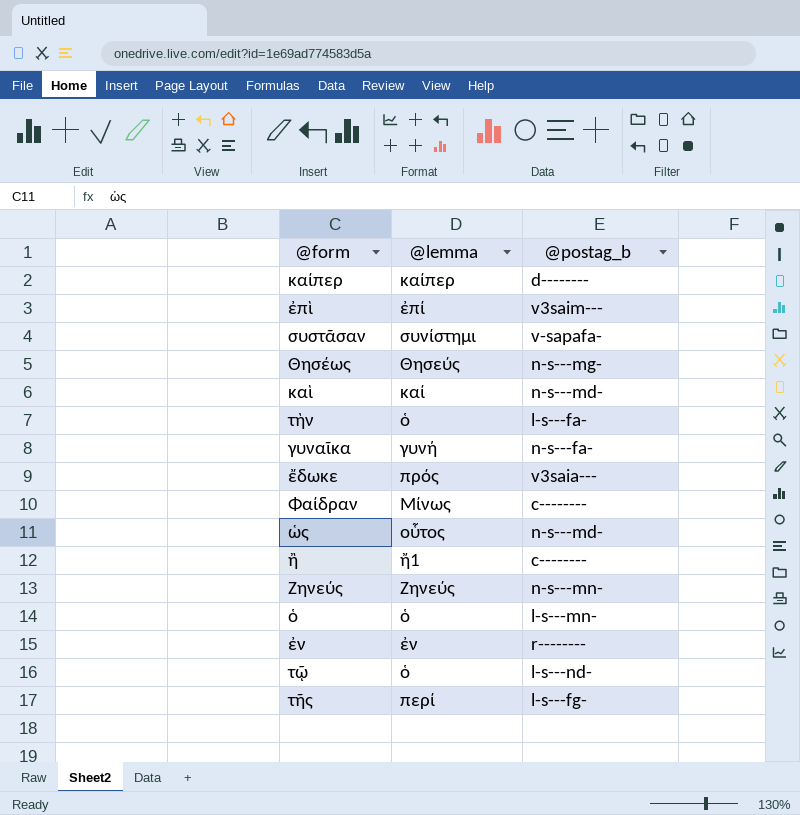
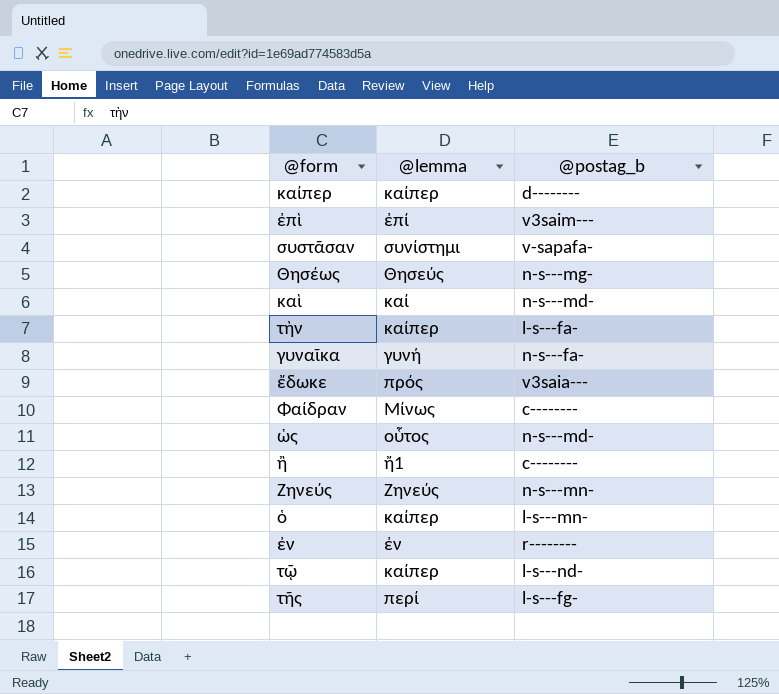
τὴν | @lemma: ὁ -> καίπερ
ὁ | @lemma: ὁ -> καίπερ
τῷ | @lemma: ὁ -> καίπερ

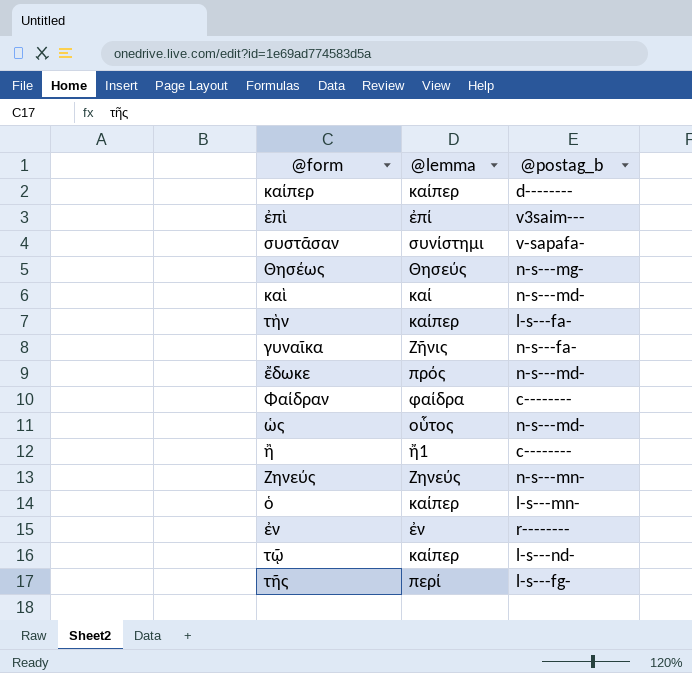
γυναῖκα | @lemma: γυνή -> Ζῆνις
ἔδωκε | @postag_b: v3saia--- -> n-s---md-
Φαίδραν | @lemma: Μίνως -> φαίδρα

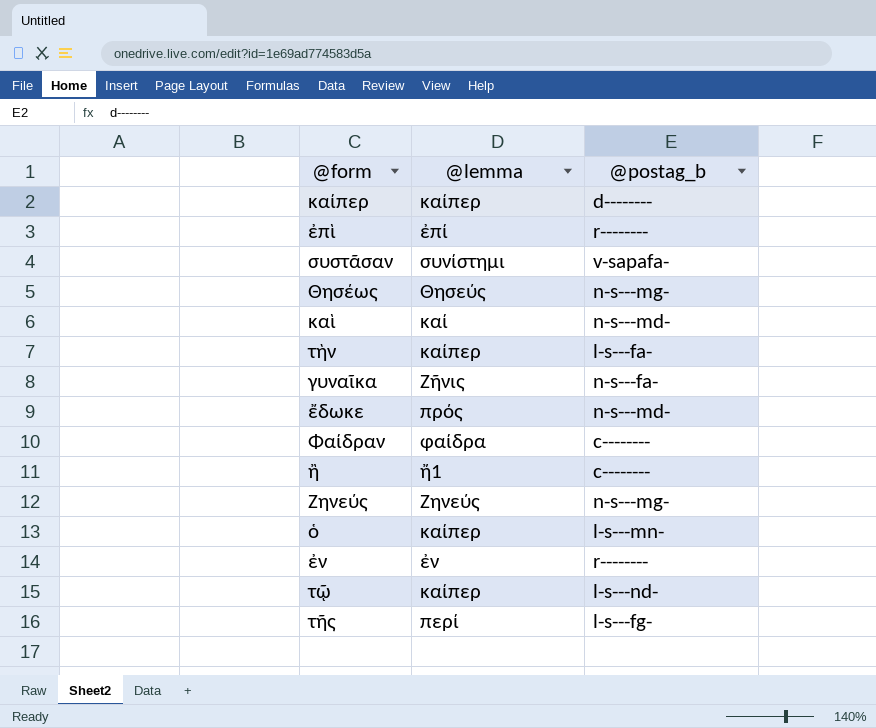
row ὡς: οὗτος | n-s---md- -> none
ἐπὶ | @postag_b: v3saim--- -> r--------
Ζηνεύς | @postag_b: n-s---mn- -> n-s---mg-

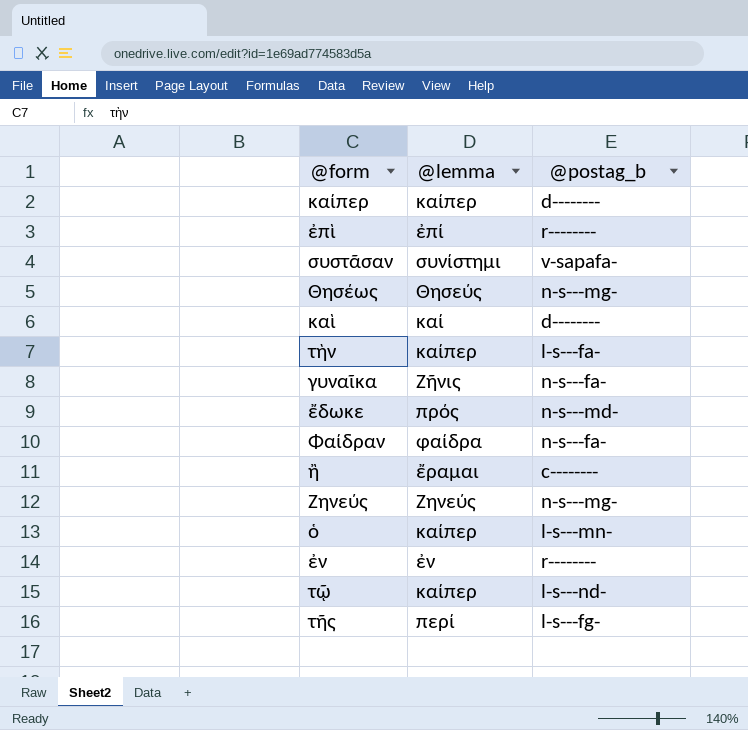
καὶ | @postag_b: n-s---md- -> d--------
Φαίδραν | @postag_b: c-------- -> n-s---fa-
ἢ | @lemma: ἤ1 -> ἔραμαι

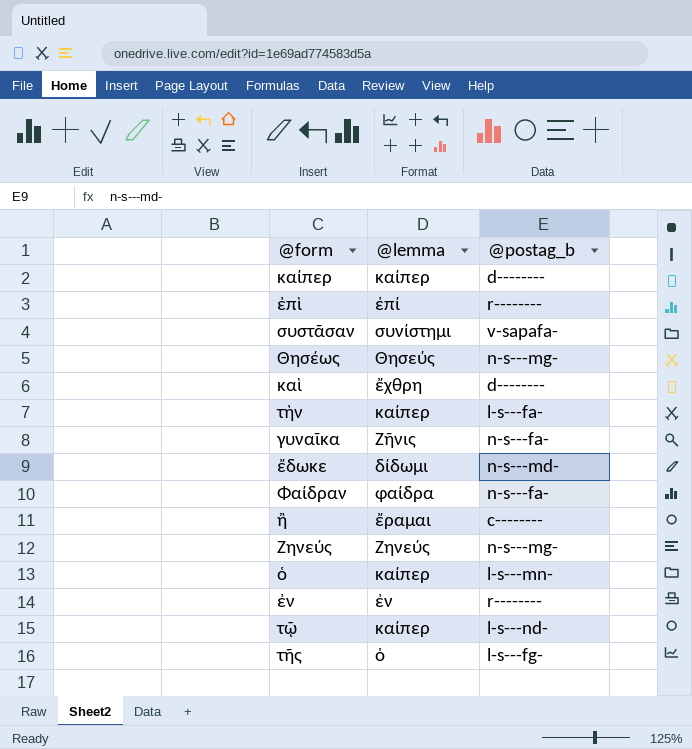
καὶ | @lemma: καί -> ἔχθρη
ἔδωκε | @lemma: πρός -> δίδωμι
τῆς | @lemma: περί -> ὁ

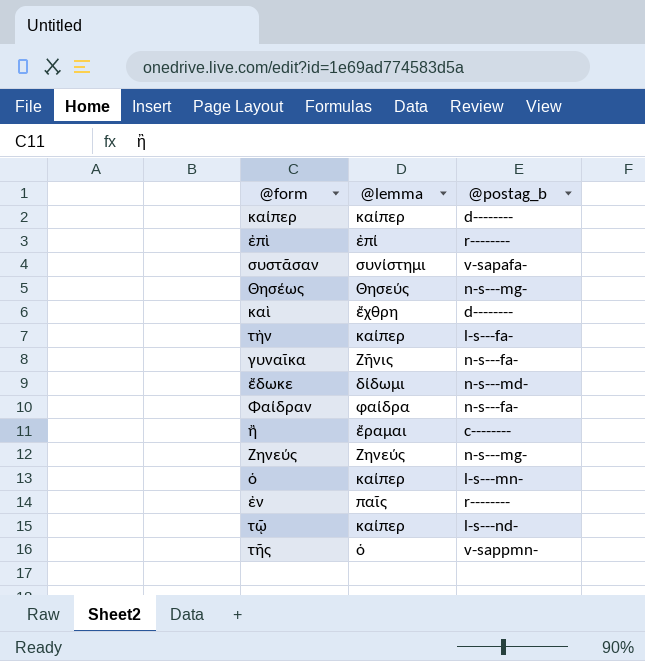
ἐν | @lemma: ἐν -> παῖς
τῆς | @postag_b: l-s---fg- -> v-sappmn-

